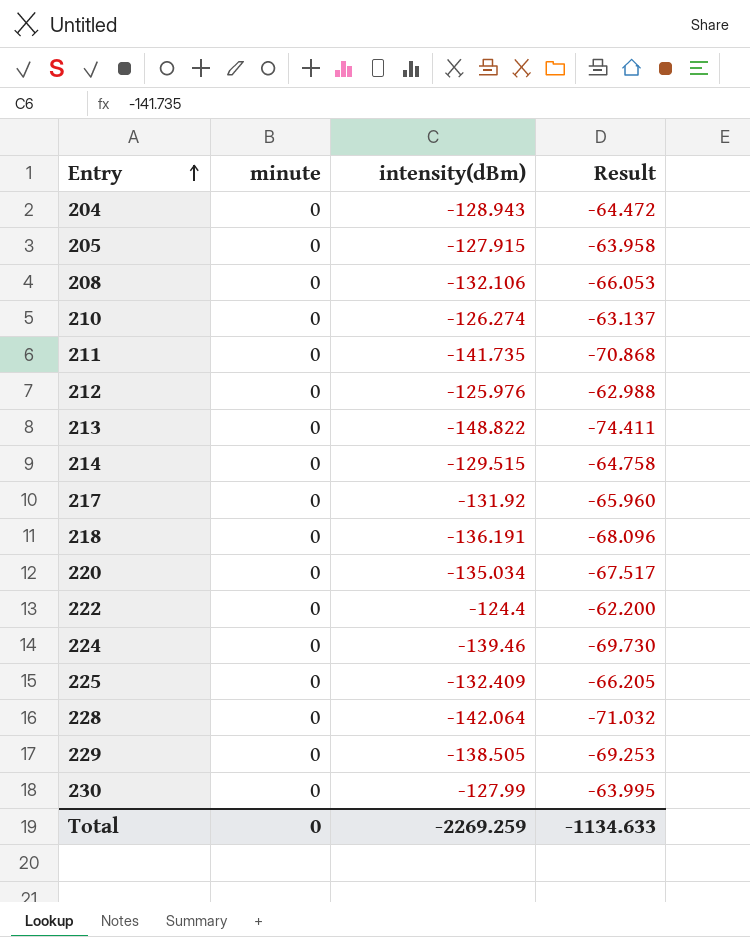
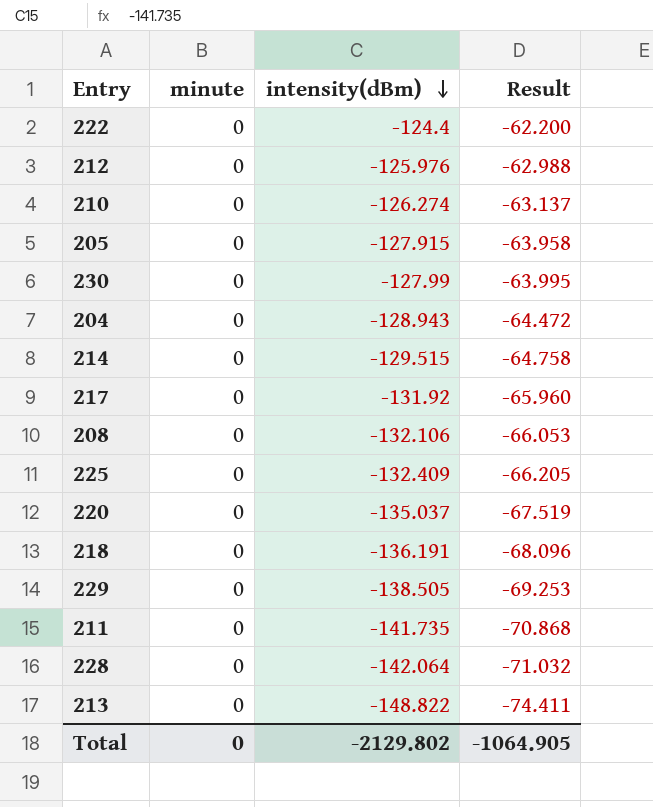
row order: Entry ascending -> intensity(dBm) descending
row 224: 0 | -139.46 | -69.730 -> none
220 | intensity(dBm): -135.034 -> -135.037
220 | Result: -67.517 -> -67.519
Total | intensity(dBm): -2269.259 -> -2129.802
Total | Result: -1134.633 -> -1064.905

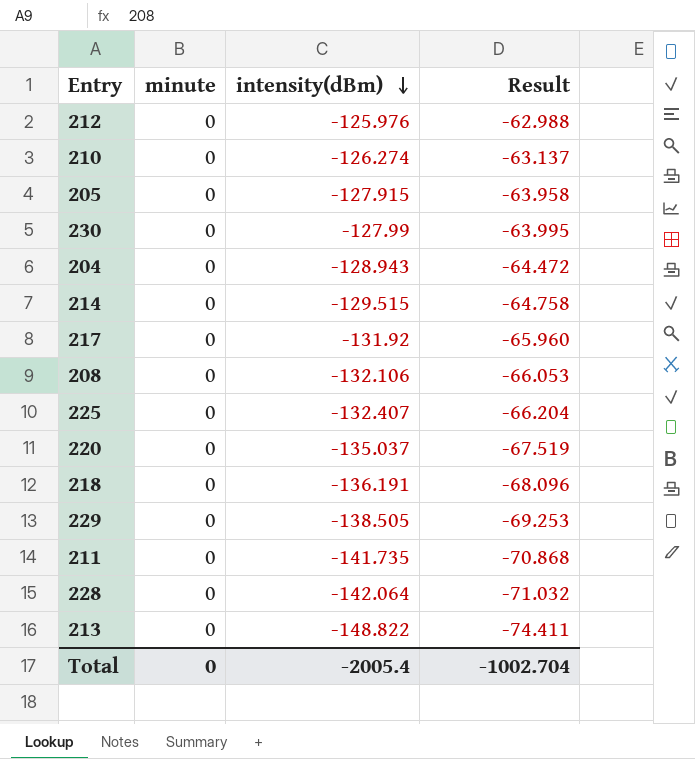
row 222: 0 | -124.4 | -62.200 -> none
225 | intensity(dBm): -132.409 -> -132.407
225 | Result: -66.205 -> -66.204
Total | intensity(dBm): -2129.802 -> -2005.4
Total | Result: -1064.905 -> -1002.704

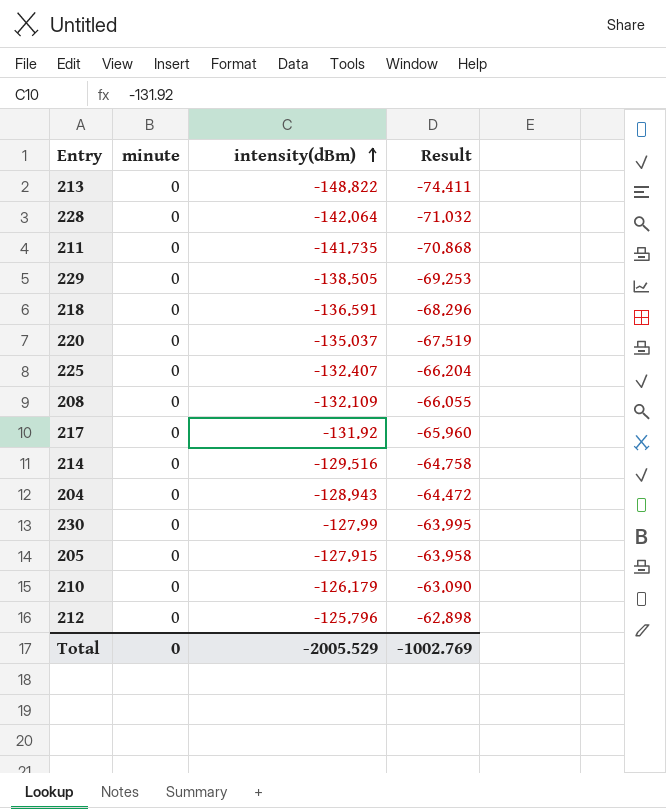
row order: intensity(dBm) descending -> intensity(dBm) ascending
218 | intensity(dBm): -136.191 -> -136.591
218 | Result: -68.096 -> -68.296
208 | intensity(dBm): -132.106 -> -132.109
208 | Result: -66.053 -> -66.055
214 | intensity(dBm): -129.515 -> -129.516
210 | intensity(dBm): -126.274 -> -126.179
210 | Result: -63.137 -> -63.090
212 | intensity(dBm): -125.976 -> -125.796
212 | Result: -62.988 -> -62.898
Total | intensity(dBm): -2005.4 -> -2005.529
Total | Result: -1002.704 -> -1002.769

